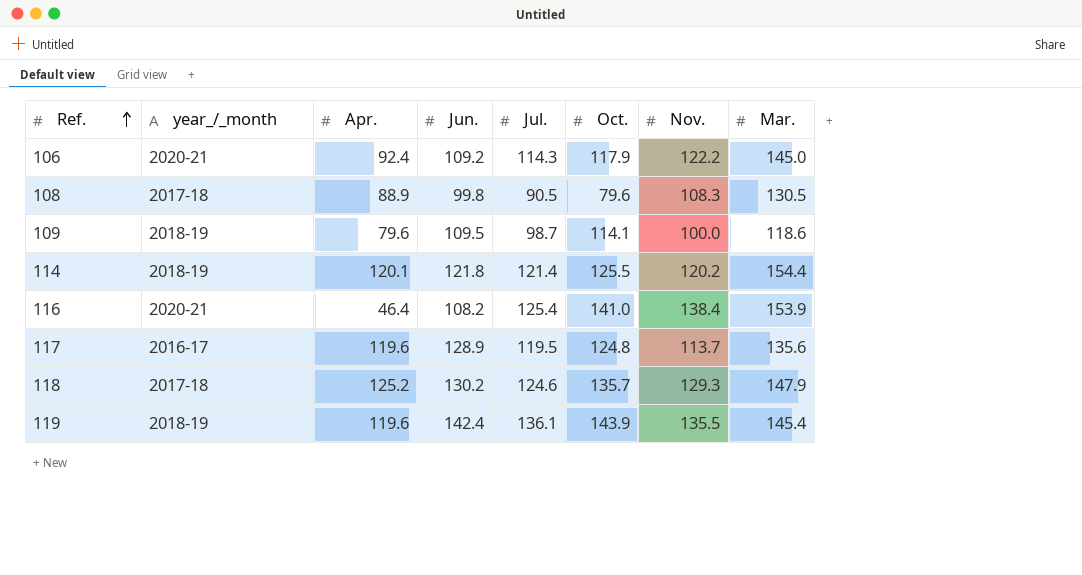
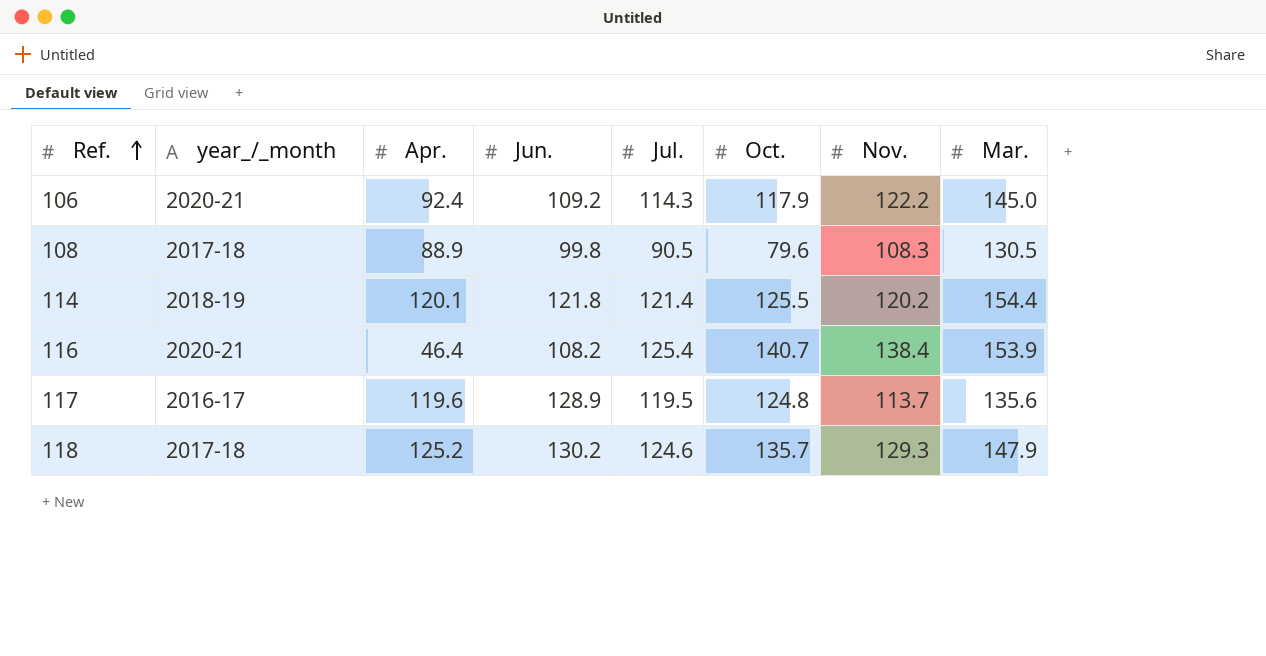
row 109: 2018-19 | 79.6 | 109.5 | 98.7 | 114.1 | 100.0 | 118.6 -> none
row 119: 2018-19 | 119.6 | 142.4 | 136.1 | 143.9 | 135.5 | 145.4 -> none
116 | Oct.: 141.0 -> 140.7

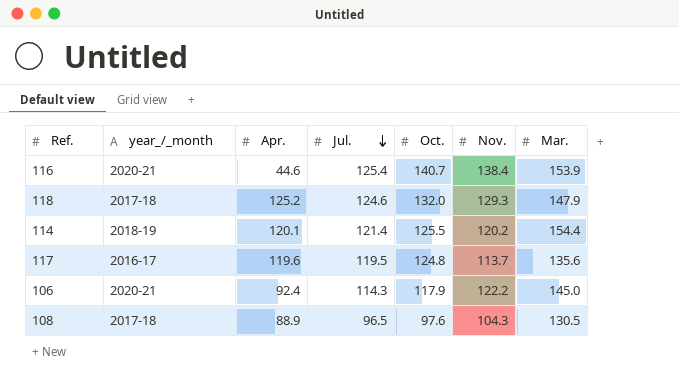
row order: Ref. ascending -> Jul. descending
column Jun. | position: 4 -> none
116 | Apr.: 46.4 -> 44.6
118 | Oct.: 135.7 -> 132.0
108 | Jul.: 90.5 -> 96.5
108 | Oct.: 79.6 -> 97.6
108 | Nov.: 108.3 -> 104.3

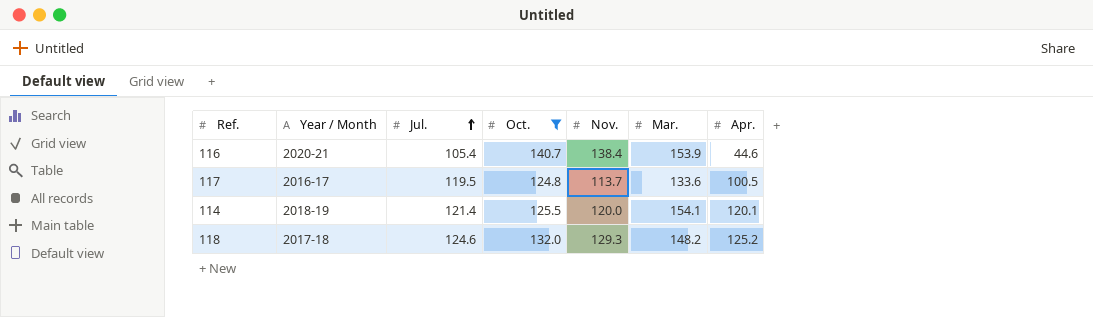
filter: none -> Oct. >= 124.8
row order: Jul. descending -> Jul. ascending
column name: year_/_month -> Year / Month
column Apr. | position: 3 -> 7
116 | Jul.: 125.4 -> 105.4
117 | Mar.: 135.6 -> 133.6
117 | Apr.: 119.6 -> 100.5
114 | Nov.: 120.2 -> 120.0
114 | Mar.: 154.4 -> 154.1
118 | Mar.: 147.9 -> 148.2

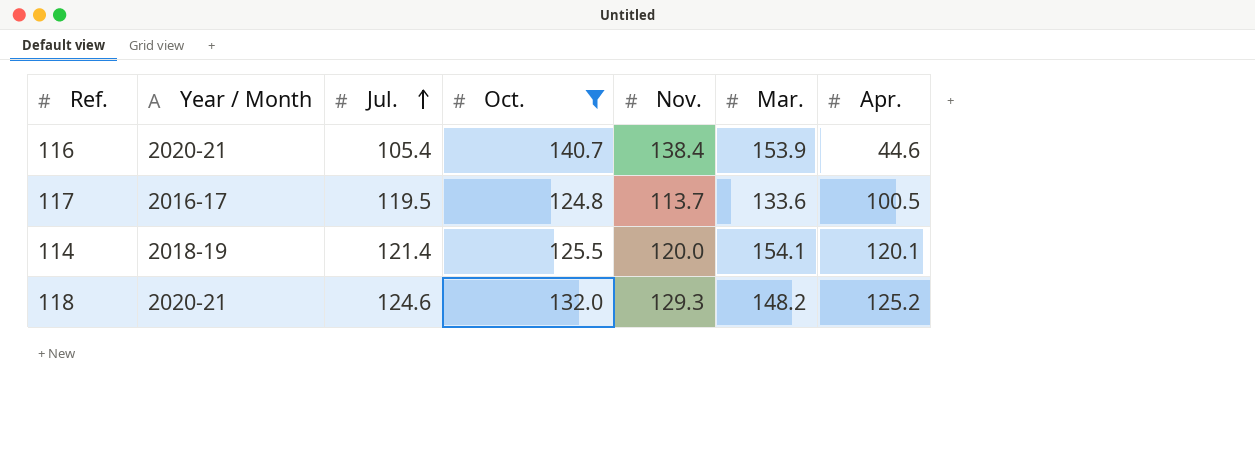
118 | Year / Month: 2017-18 -> 2020-21

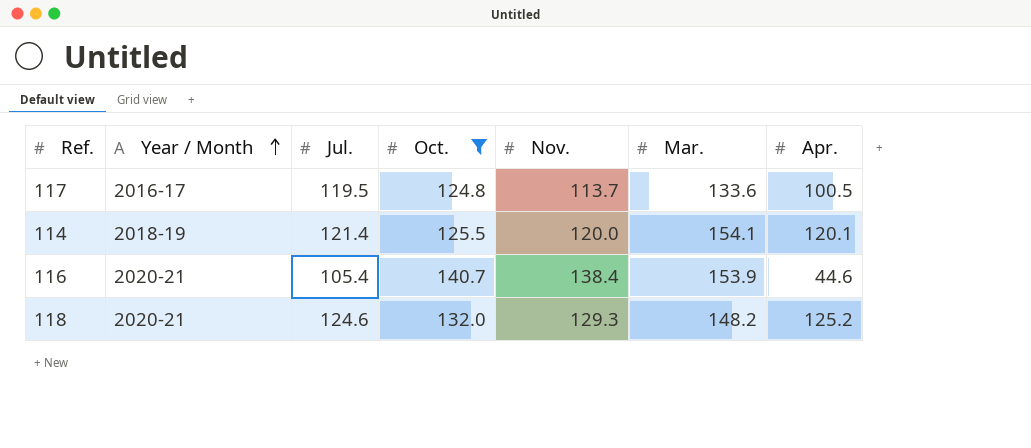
row order: Jul. ascending -> Year / Month ascending

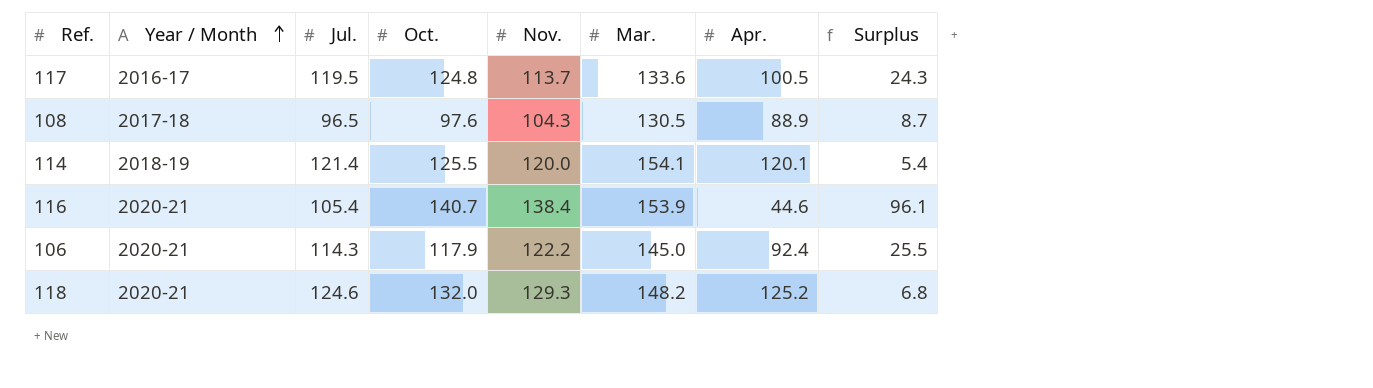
filter: Oct. >= 124.8 -> none
column Surplus | formula: none -> [Oct.] - [Apr.]

